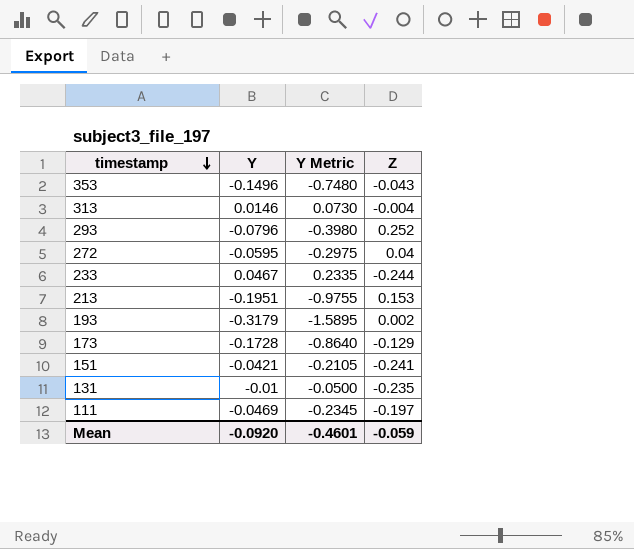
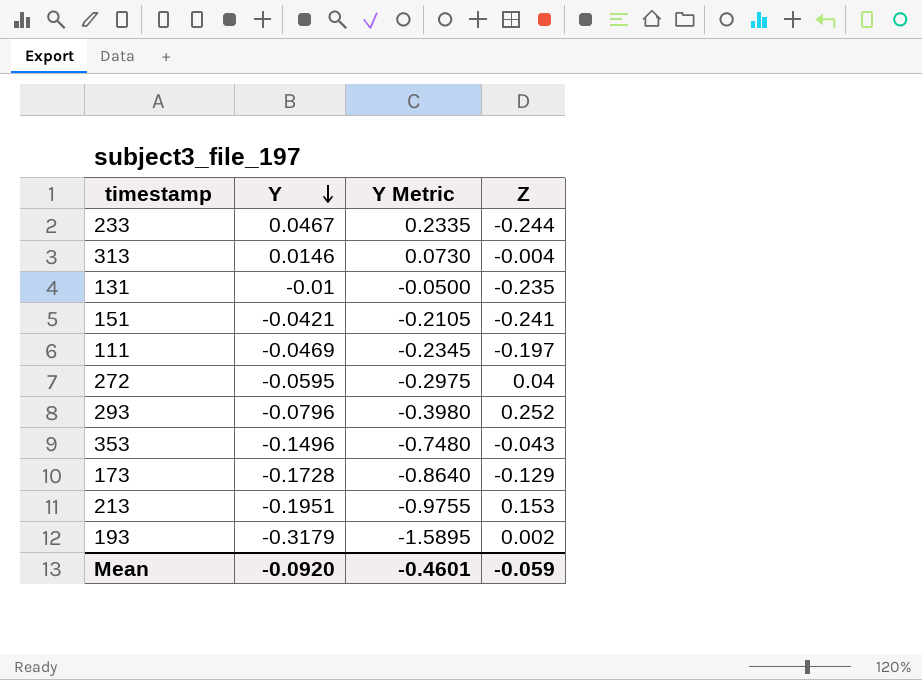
row order: timestamp descending -> Y descending

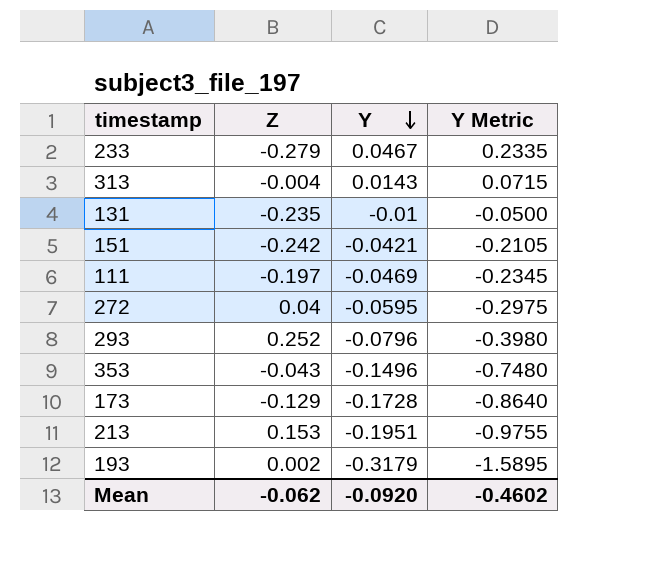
column Z | position: 4 -> 2
233 | Z: -0.244 -> -0.279
313 | Y: 0.0146 -> 0.0143
313 | Y Metric: 0.0730 -> 0.0715
151 | Z: -0.241 -> -0.242
Mean | Z: -0.059 -> -0.062
Mean | Y Metric: -0.4601 -> -0.4602

